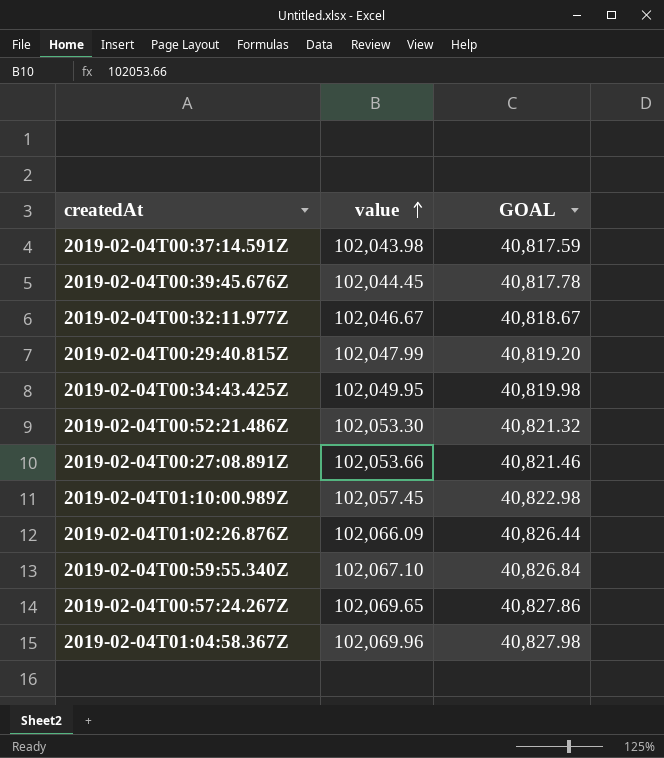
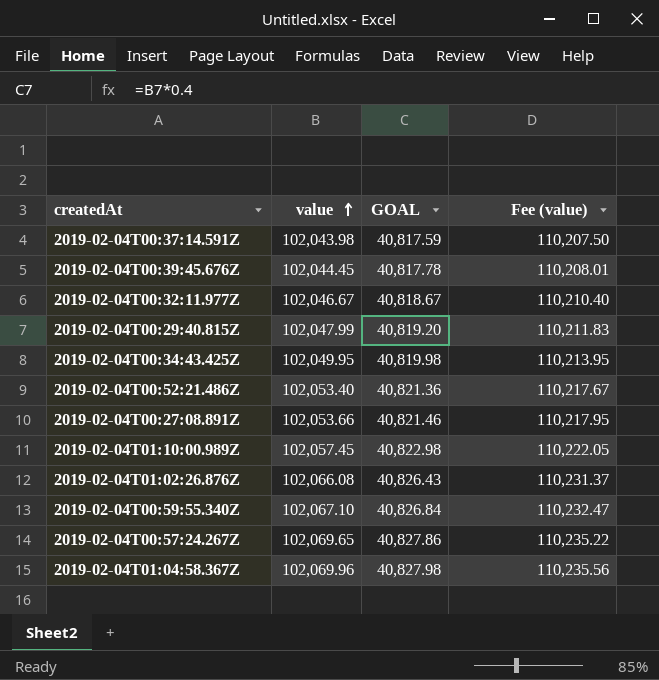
column Fee (value) | formula: none -> [value] * 1.08
2019-02-04T00:52:21.486Z | value: 102,053.30 -> 102,053.40
2019-02-04T00:52:21.486Z | GOAL: 40,821.32 -> 40,821.36
2019-02-04T01:02:26.876Z | value: 102,066.09 -> 102,066.08
2019-02-04T01:02:26.876Z | GOAL: 40,826.44 -> 40,826.43

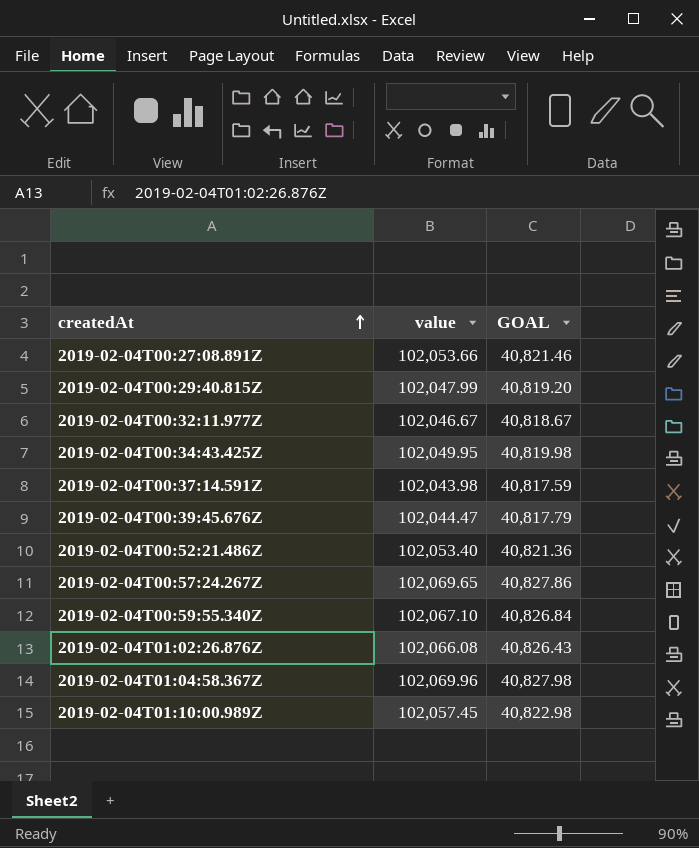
row order: value ascending -> createdAt ascending
column Fee (value) | formula: [value] * 1.08 -> none
2019-02-04T00:39:45.676Z | value: 102,044.45 -> 102,044.47
2019-02-04T00:39:45.676Z | GOAL: 40,817.78 -> 40,817.79

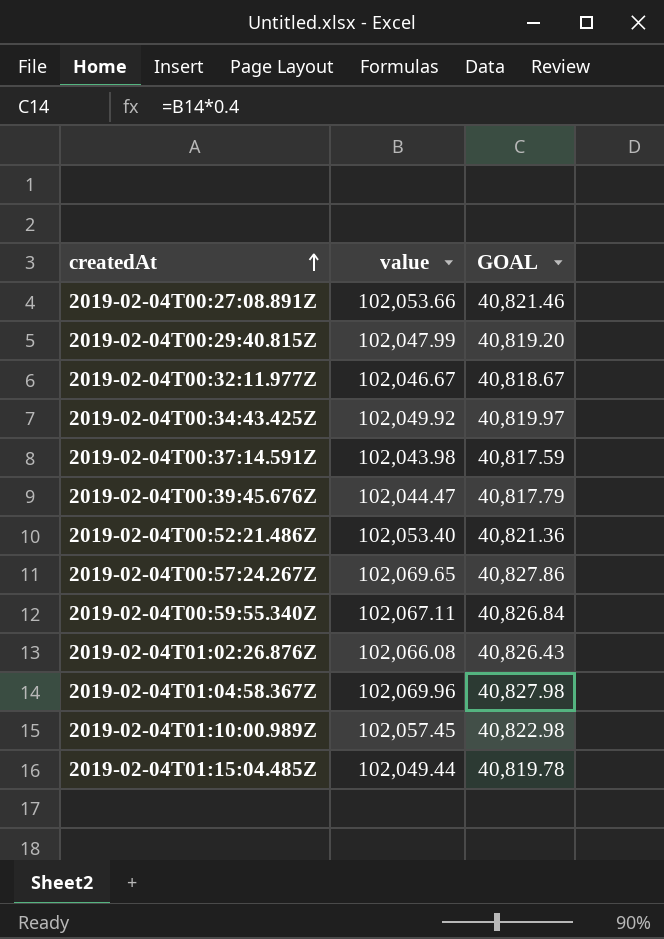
2019-02-04T00:34:43.425Z | value: 102,049.95 -> 102,049.92
2019-02-04T00:34:43.425Z | GOAL: 40,819.98 -> 40,819.97
2019-02-04T00:59:55.340Z | value: 102,067.10 -> 102,067.11
row 2019-02-04T01:15:04.485Z: none -> 102,049.44 | 40,819.78

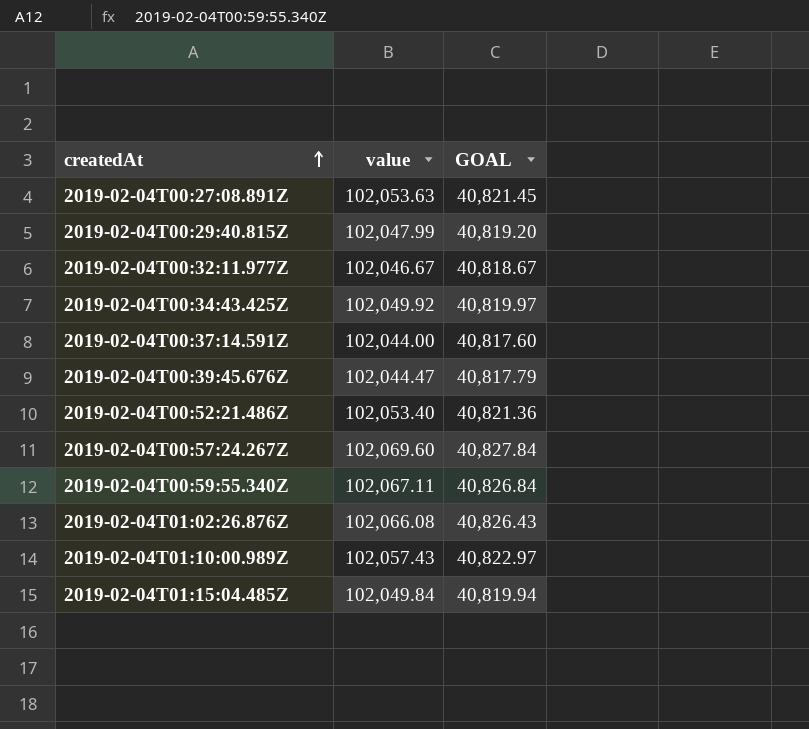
row 2019-02-04T01:04:58.367Z: 102,069.96 | 40,827.98 -> none
2019-02-04T00:27:08.891Z | value: 102,053.66 -> 102,053.63
2019-02-04T00:27:08.891Z | GOAL: 40,821.46 -> 40,821.45
2019-02-04T00:37:14.591Z | value: 102,043.98 -> 102,044.00
2019-02-04T00:37:14.591Z | GOAL: 40,817.59 -> 40,817.60
2019-02-04T00:57:24.267Z | value: 102,069.65 -> 102,069.60
2019-02-04T00:57:24.267Z | GOAL: 40,827.86 -> 40,827.84
2019-02-04T01:10:00.989Z | value: 102,057.45 -> 102,057.43
2019-02-04T01:10:00.989Z | GOAL: 40,822.98 -> 40,822.97
2019-02-04T01:15:04.485Z | value: 102,049.44 -> 102,049.84
2019-02-04T01:15:04.485Z | GOAL: 40,819.78 -> 40,819.94

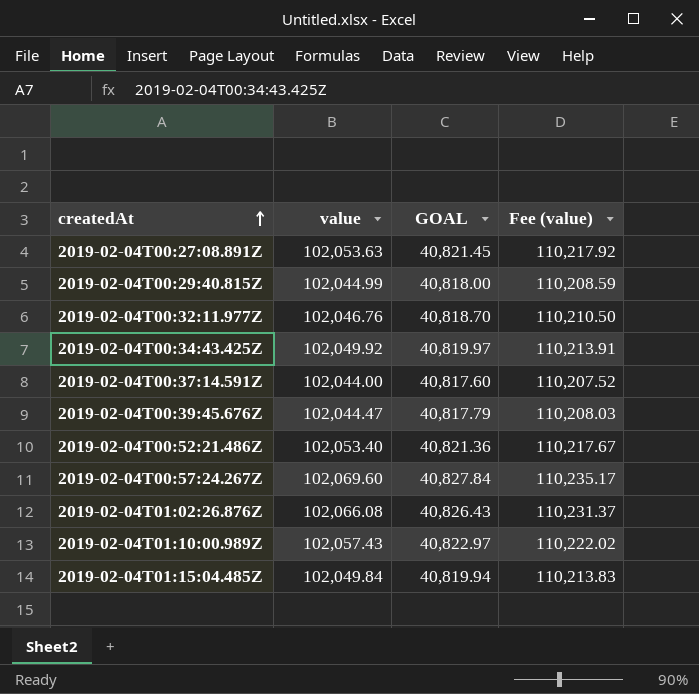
column Fee (value) | formula: none -> [value] * 1.08
row 2019-02-04T00:59:55.340Z: 102,067.11 | 40,826.84 -> none
2019-02-04T00:29:40.815Z | value: 102,047.99 -> 102,044.99
2019-02-04T00:29:40.815Z | GOAL: 40,819.20 -> 40,818.00
2019-02-04T00:32:11.977Z | value: 102,046.67 -> 102,046.76
2019-02-04T00:32:11.977Z | GOAL: 40,818.67 -> 40,818.70

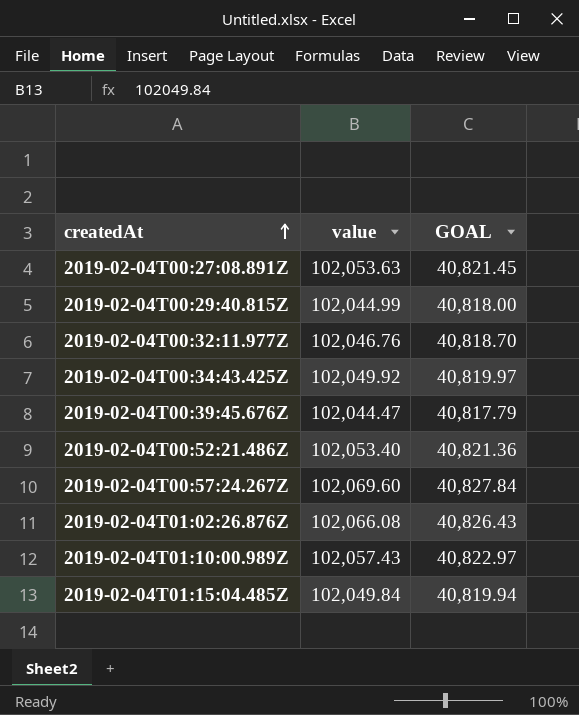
column Fee (value) | formula: [value] * 1.08 -> none
row 2019-02-04T00:37:14.591Z: 102,044.00 | 40,817.60 | 110,207.52 -> none

